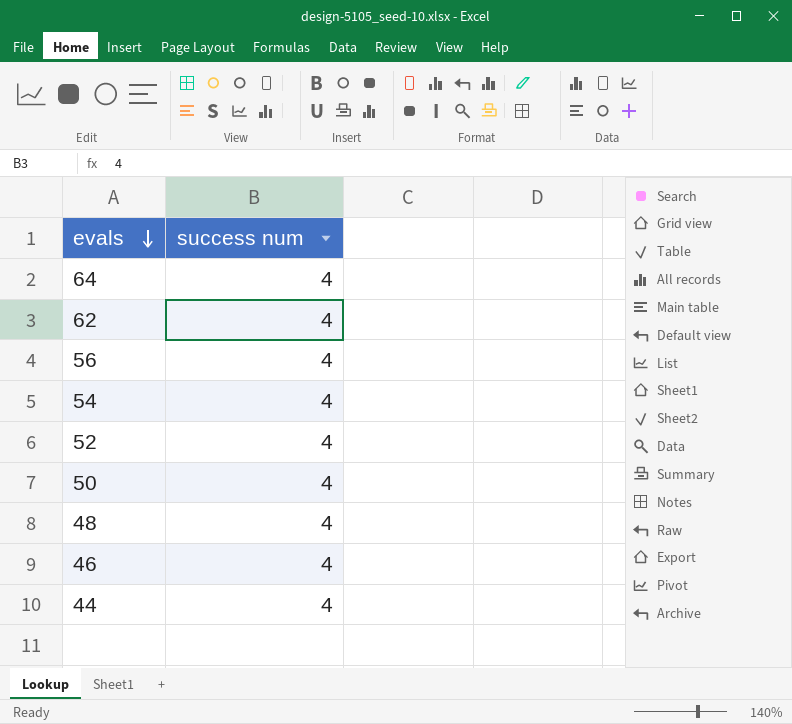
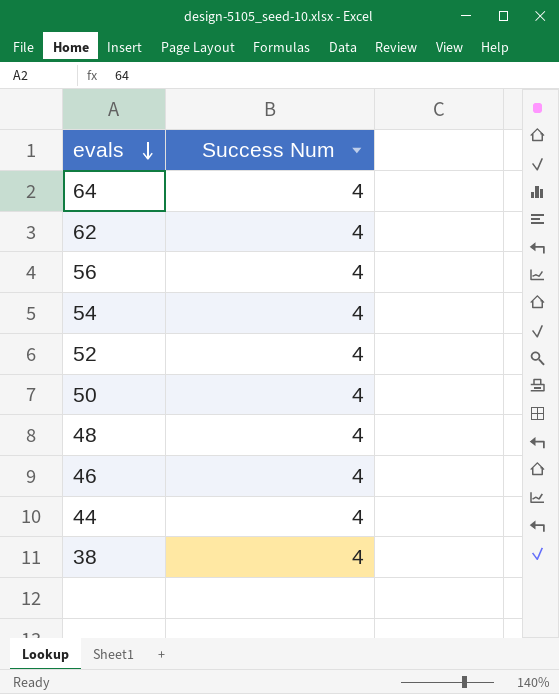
column name: success num -> Success Num
row 38: none -> 4

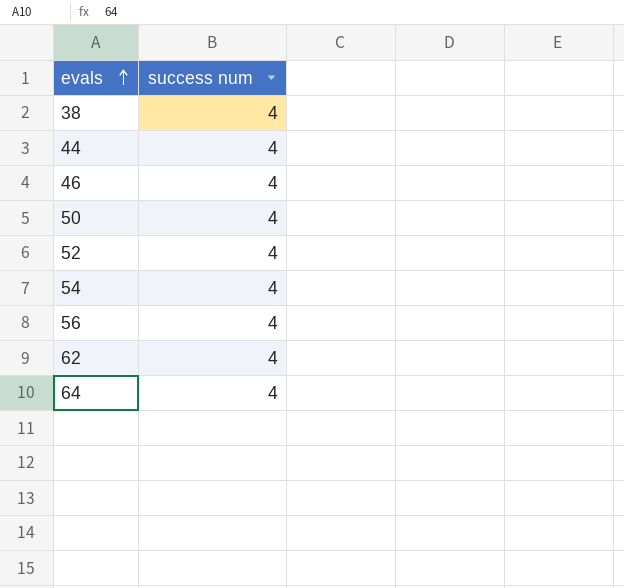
row order: evals descending -> evals ascending
column name: Success Num -> success num
row 48: 4 -> none

